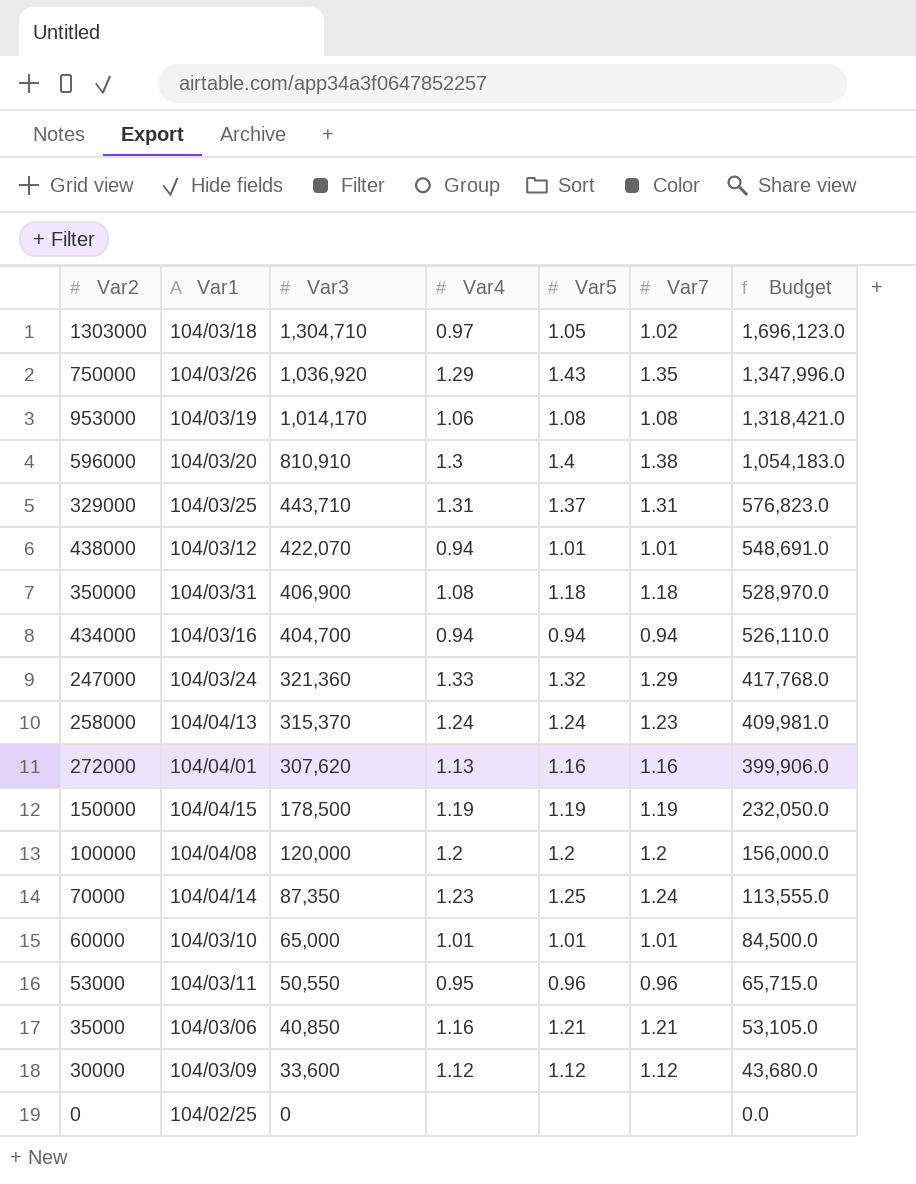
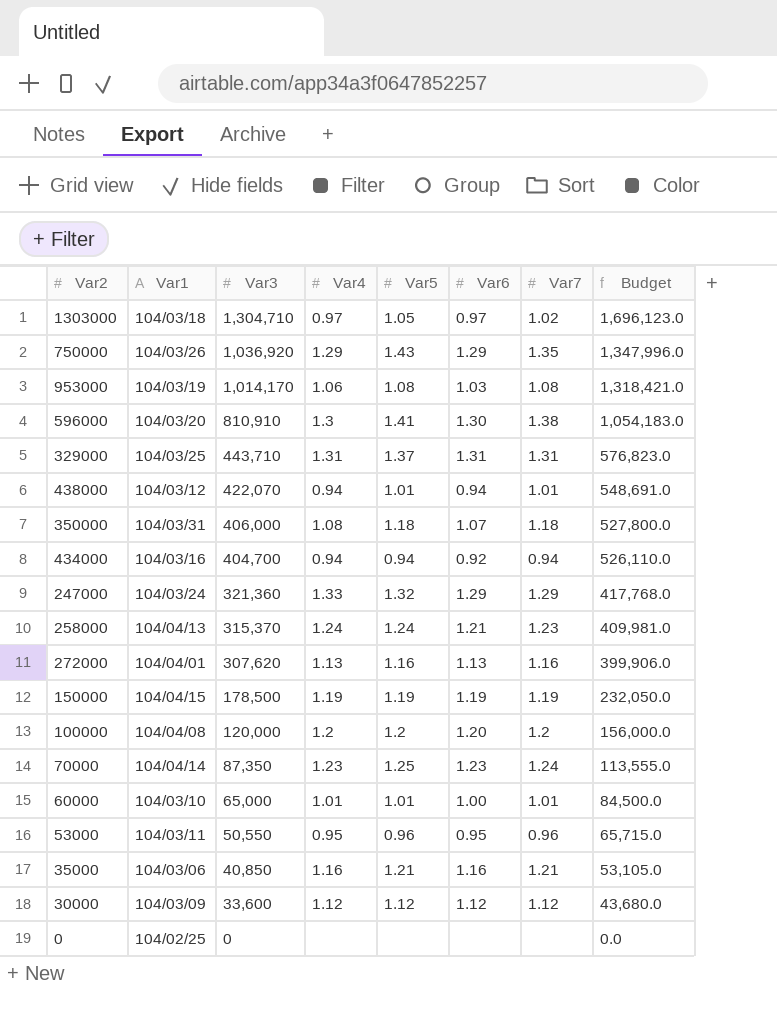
column Var6 | position: none -> 6
596000 | Var5: 1.4 -> 1.41
350000 | Var3: 406,900 -> 406,000
350000 | Budget: 528,970.0 -> 527,800.0

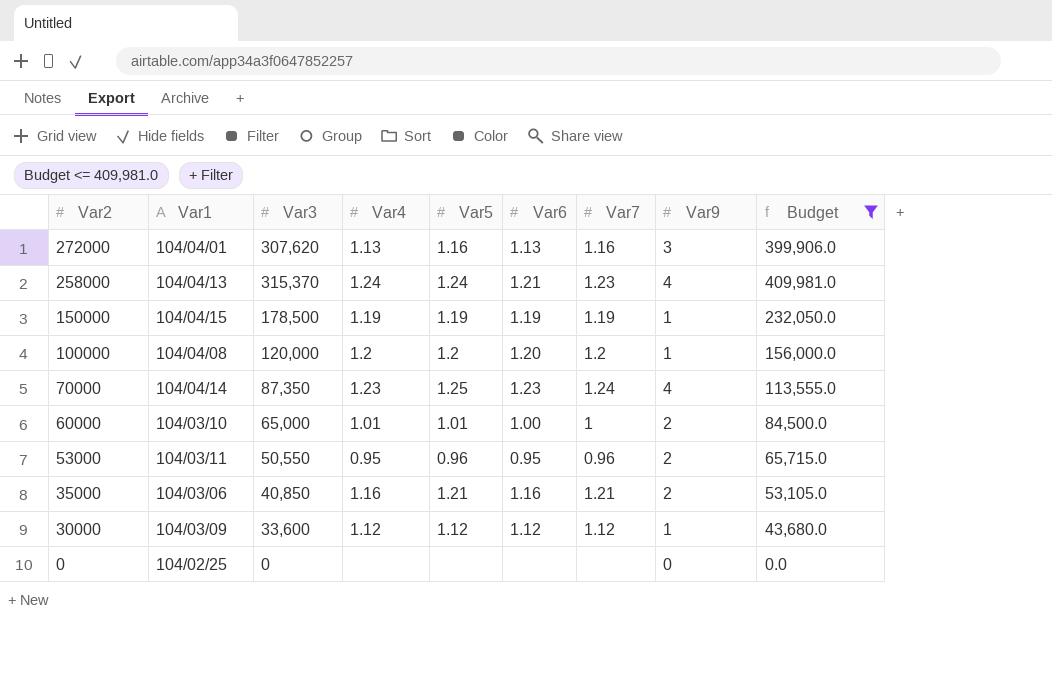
filter: none -> Budget <= 409,981.0
row order: Var3 descending -> Var2 descending
column Var9 | position: none -> 8
60000 | Var7: 1.01 -> 1

